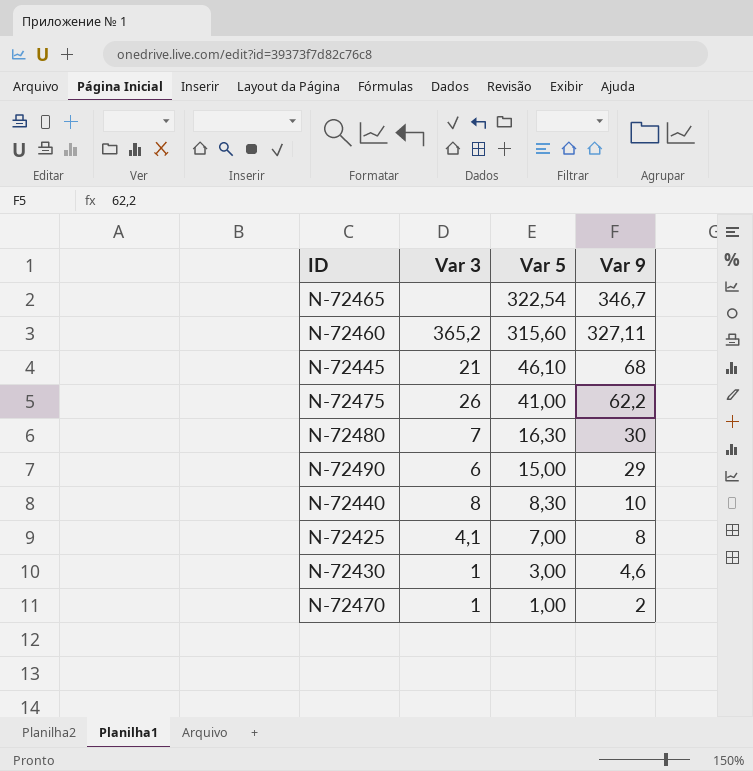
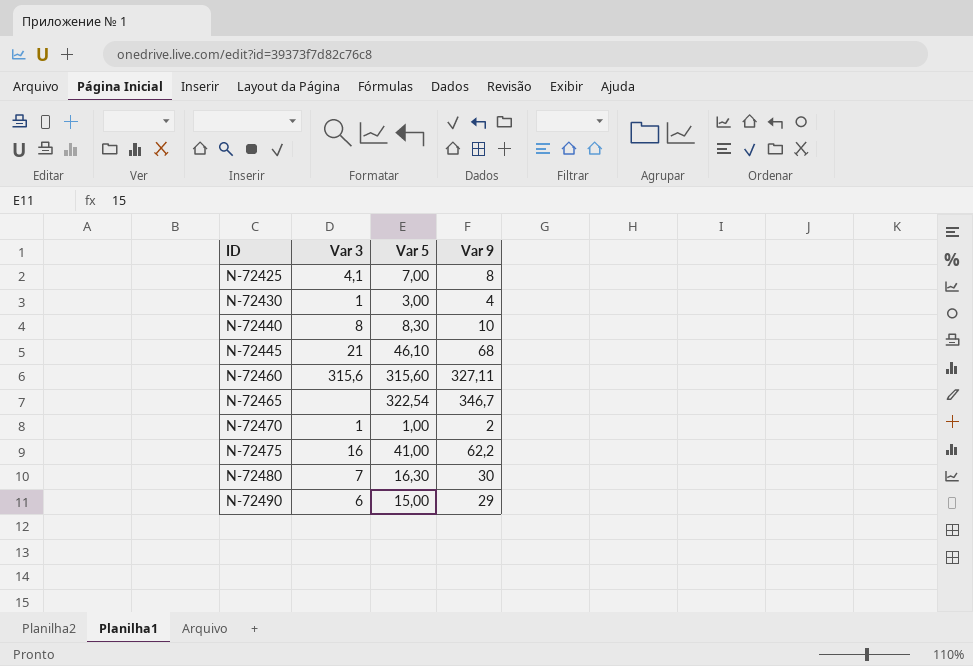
row order: Var 5 descending -> ID ascending
N-72430 | Var 9: 4,6 -> 4
N-72460 | Var 3: 365,2 -> 315,6
N-72475 | Var 3: 26 -> 16

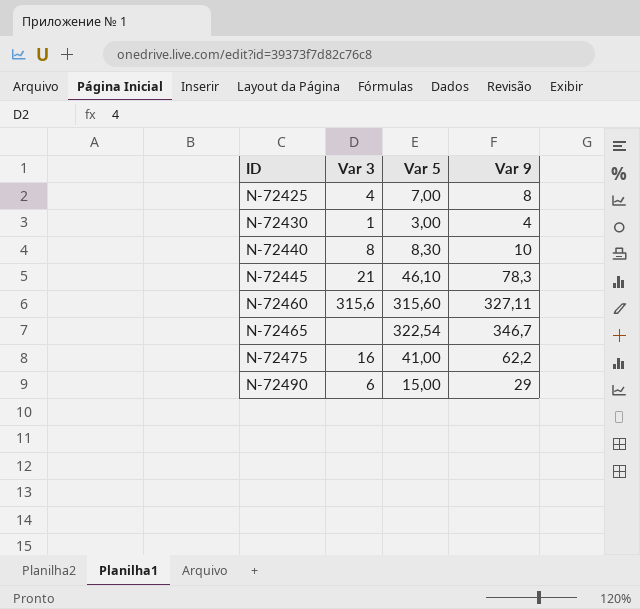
row N-72470: 1 | 1,00 | 2 -> none
row N-72480: 7 | 16,30 | 30 -> none
N-72425 | Var 3: 4,1 -> 4
N-72445 | Var 9: 68 -> 78,3

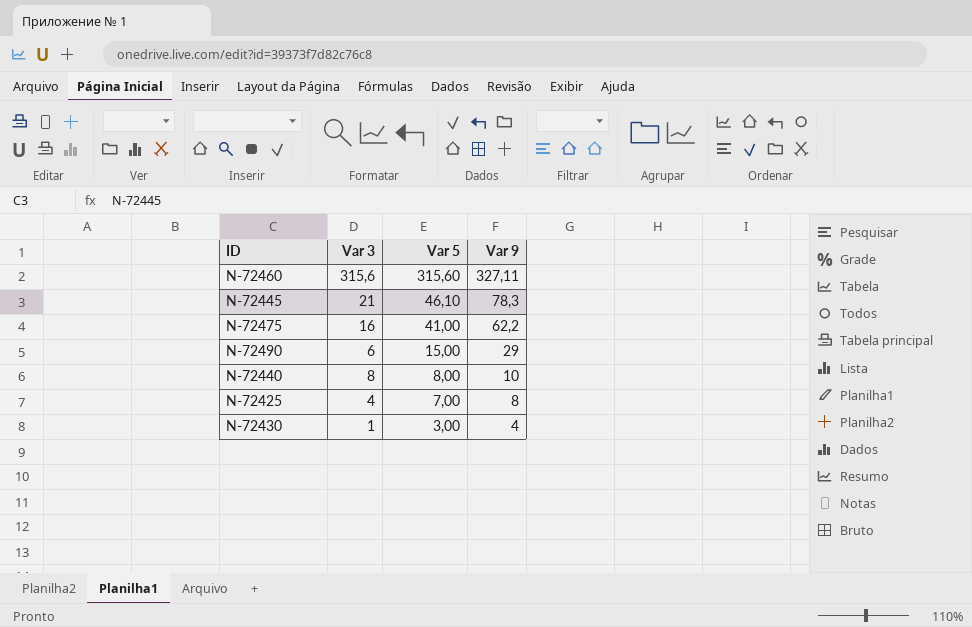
row order: ID ascending -> Var 5 descending
row N-72465: none | 322,54 | 346,7 -> none
N-72440 | Var 5: 8,30 -> 8,00

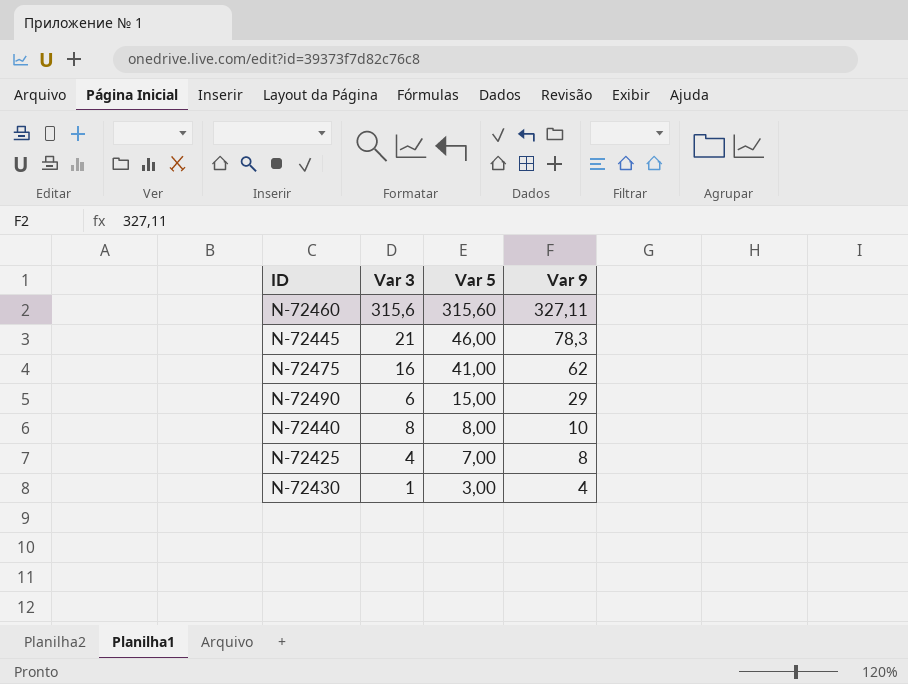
N-72445 | Var 5: 46,10 -> 46,00
N-72475 | Var 9: 62,2 -> 62

